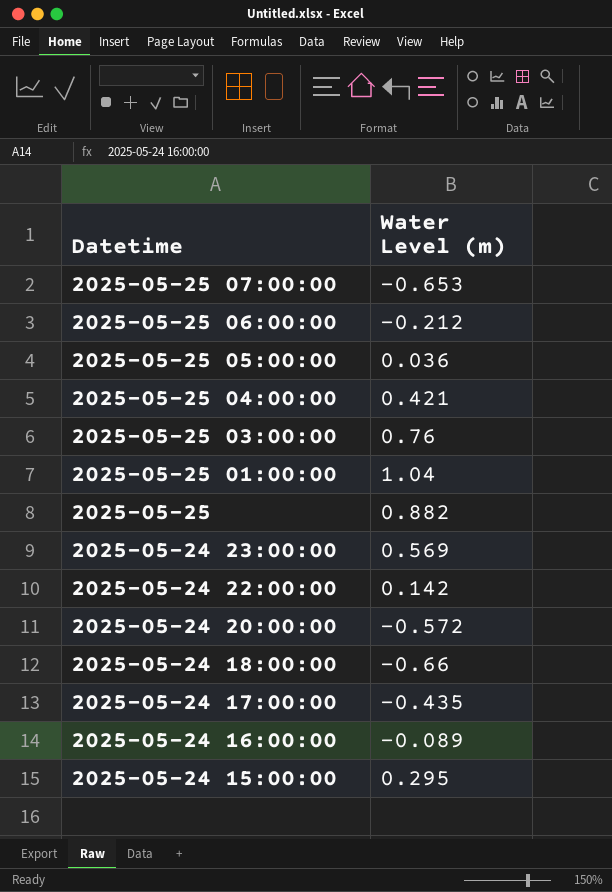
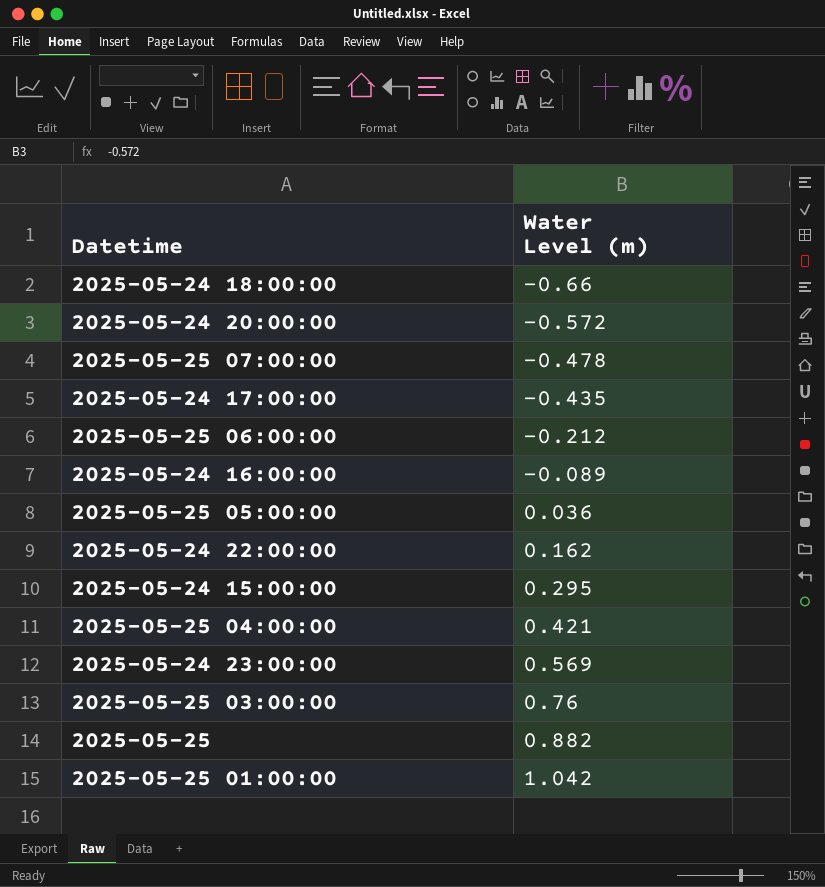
row order: Datetime descending -> Water Level (m) ascending
2025-05-25 07:00:00 | Water Level (m): -0.653 -> -0.478
2025-05-24 22:00:00 | Water Level (m): 0.142 -> 0.162
2025-05-25 01:00:00 | Water Level (m): 1.04 -> 1.042

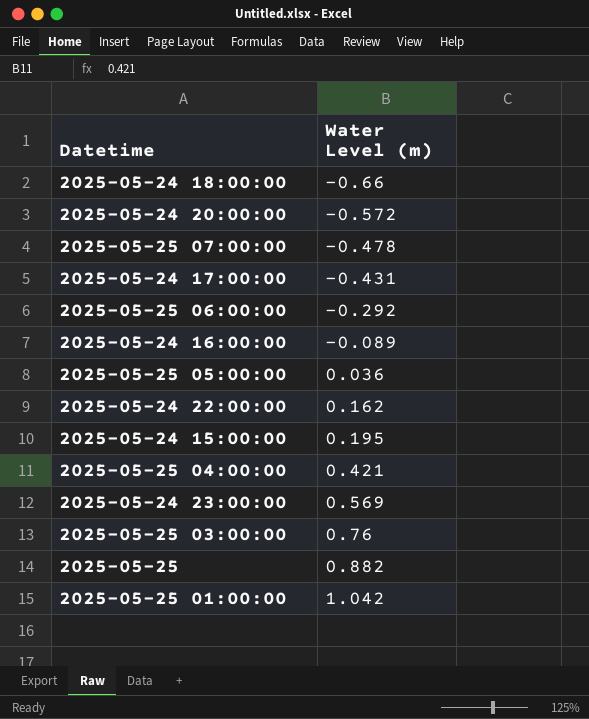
2025-05-24 17:00:00 | Water Level (m): -0.435 -> -0.431
2025-05-25 06:00:00 | Water Level (m): -0.212 -> -0.292
2025-05-24 15:00:00 | Water Level (m): 0.295 -> 0.195

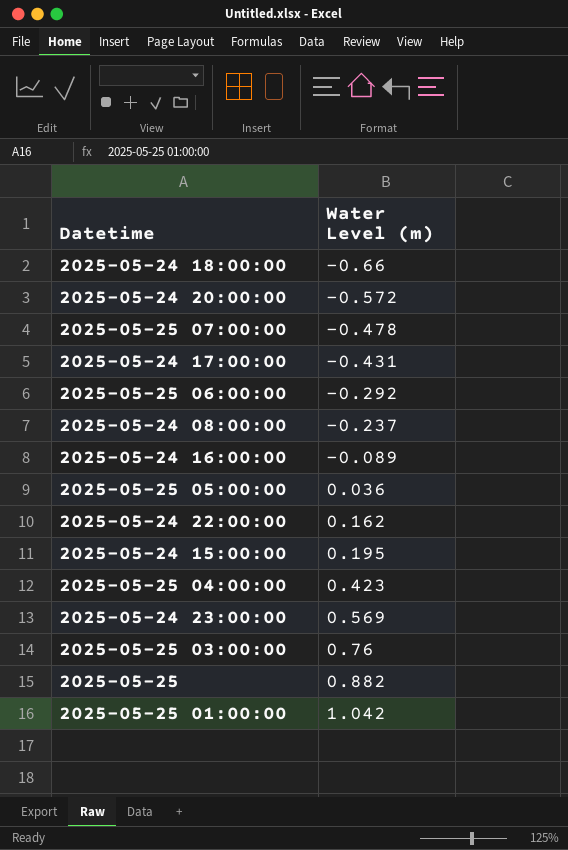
row 2025-05-24 08:00:00: none -> -0.237
2025-05-25 04:00:00 | Water Level (m): 0.421 -> 0.423

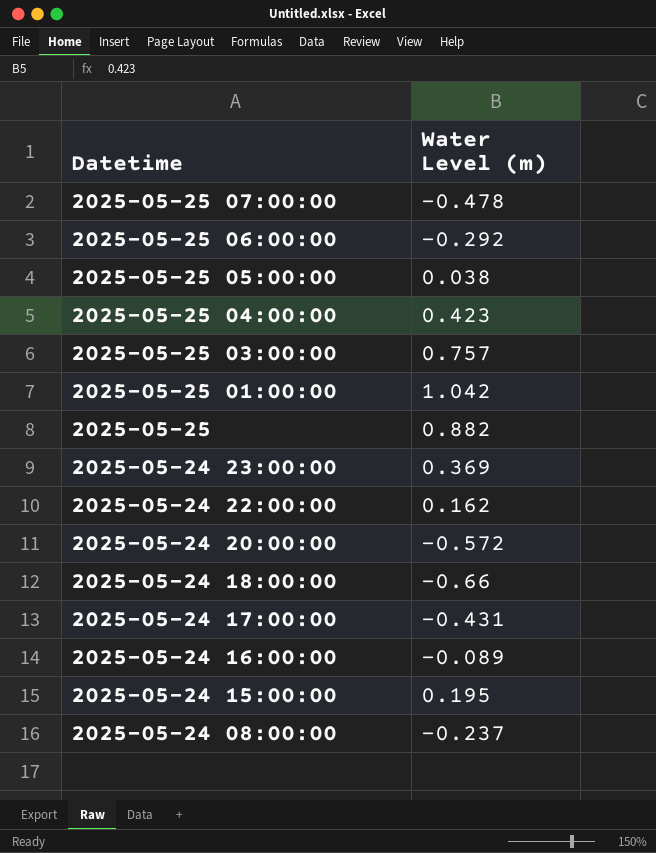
row order: Water Level (m) ascending -> Datetime descending
2025-05-25 05:00:00 | Water Level (m): 0.036 -> 0.038
2025-05-25 03:00:00 | Water Level (m): 0.76 -> 0.757
2025-05-24 23:00:00 | Water Level (m): 0.569 -> 0.369

